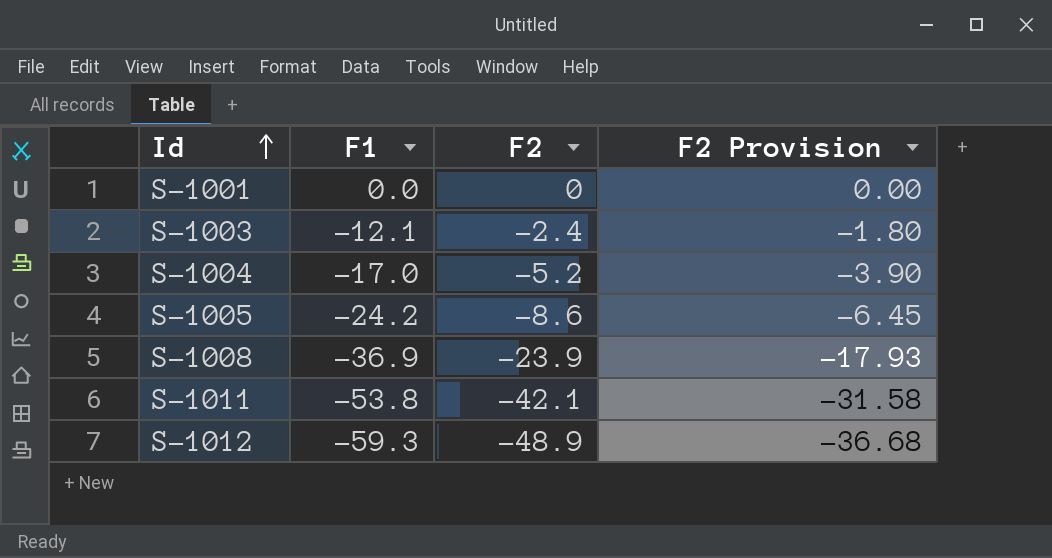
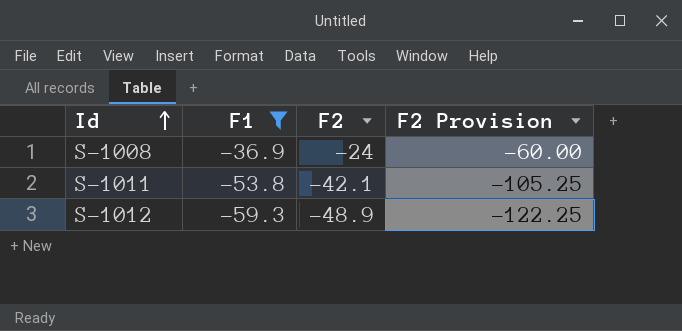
filter: none -> F1 <= -36.9
column F2 Provision | formula: [F2] * 0.75 -> [F2] * 2.5
S-1008 | F2: -23.9 -> -24

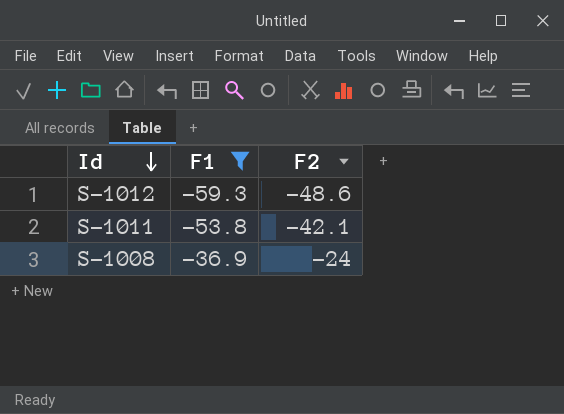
row order: Id ascending -> Id descending
column F2 Provision | formula: [F2] * 2.5 -> none
S-1012 | F2: -48.9 -> -48.6

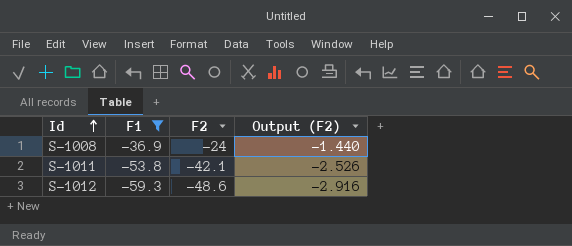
row order: Id descending -> Id ascending
column Output (F2) | formula: none -> [F2] * 0.06

